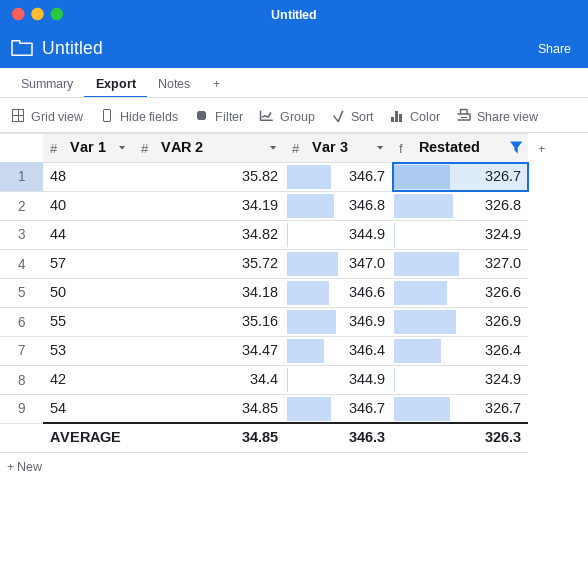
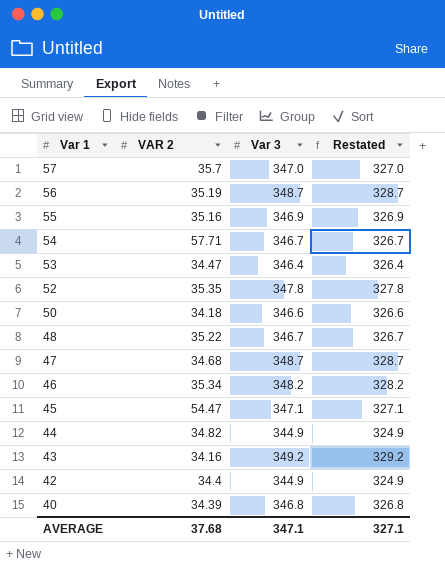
filter: Restated <= 327.0 -> none
row order: none -> Var 1 descending
57 | VAR 2: 35.72 -> 35.7
54 | VAR 2: 34.85 -> 57.71
48 | VAR 2: 35.82 -> 35.22
40 | VAR 2: 34.19 -> 34.39
AVERAGE | VAR 2: 34.85 -> 37.68
AVERAGE | Var 3: 346.3 -> 347.1
AVERAGE | Restated: 326.3 -> 327.1

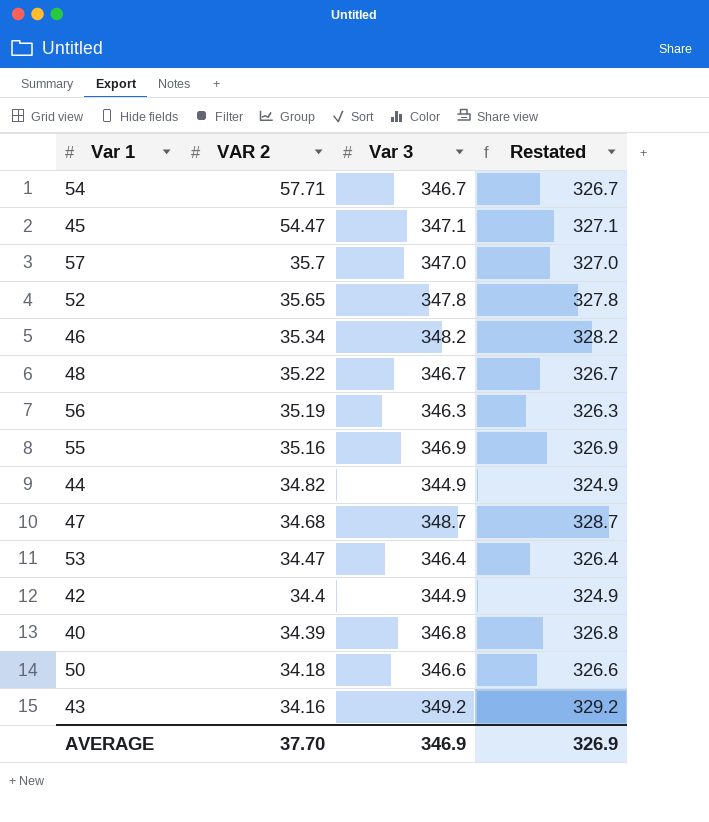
row order: Var 1 descending -> VAR 2 descending
52 | VAR 2: 35.35 -> 35.65
56 | Var 3: 348.7 -> 346.3
56 | Restated: 328.7 -> 326.3
AVERAGE | VAR 2: 37.68 -> 37.70
AVERAGE | Var 3: 347.1 -> 346.9
AVERAGE | Restated: 327.1 -> 326.9

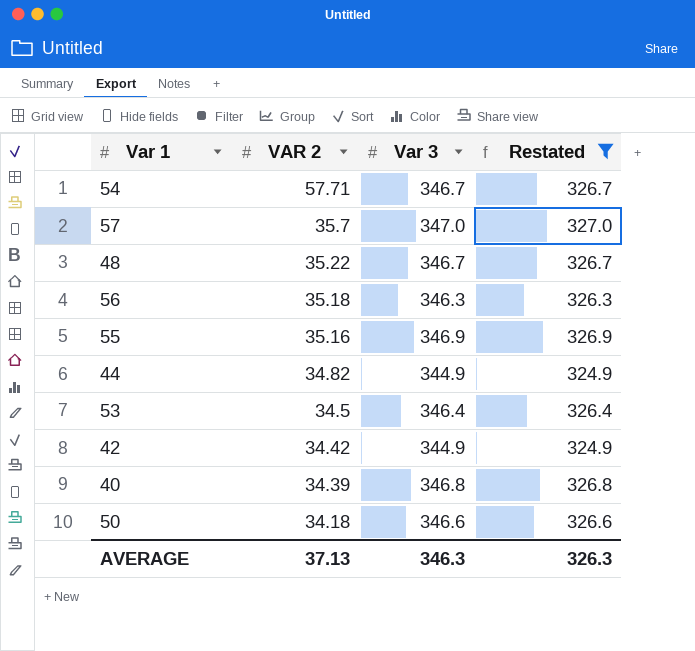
filter: none -> Restated <= 327.0
56 | VAR 2: 35.19 -> 35.18
53 | VAR 2: 34.47 -> 34.5
42 | VAR 2: 34.4 -> 34.42
AVERAGE | VAR 2: 37.70 -> 37.13
AVERAGE | Var 3: 346.9 -> 346.3
AVERAGE | Restated: 326.9 -> 326.3

